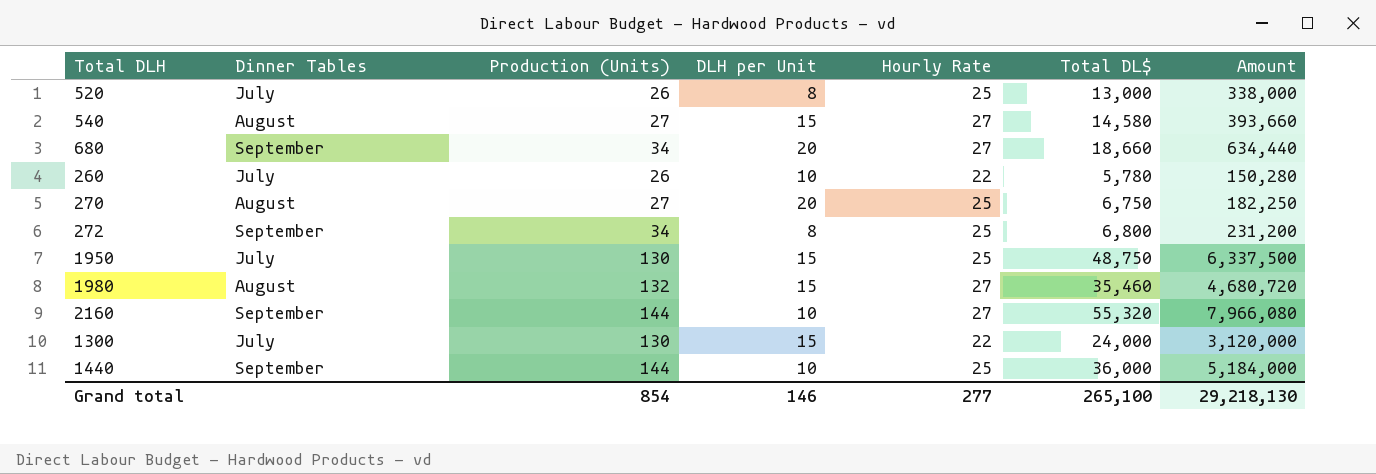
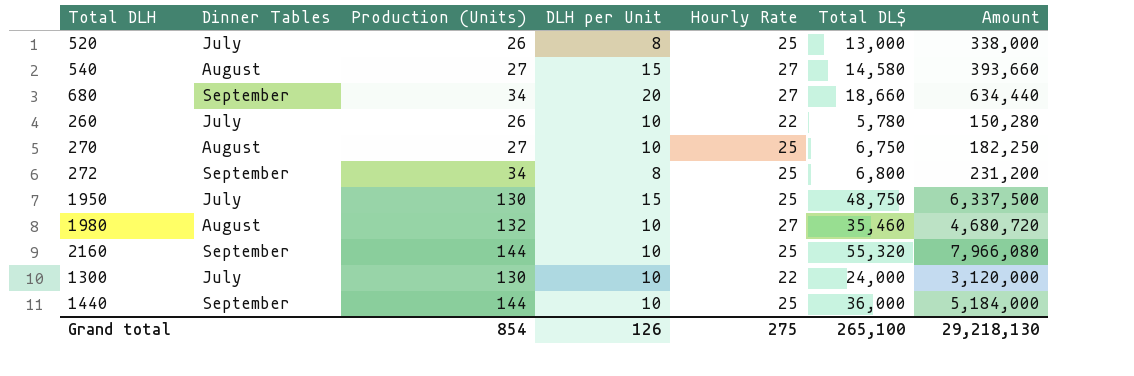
270 | DLH per Unit: 20 -> 10
1980 | DLH per Unit: 15 -> 10
2160 | Hourly Rate: 27 -> 25
1300 | DLH per Unit: 15 -> 10
Grand total | DLH per Unit: 146 -> 126
Grand total | Hourly Rate: 277 -> 275

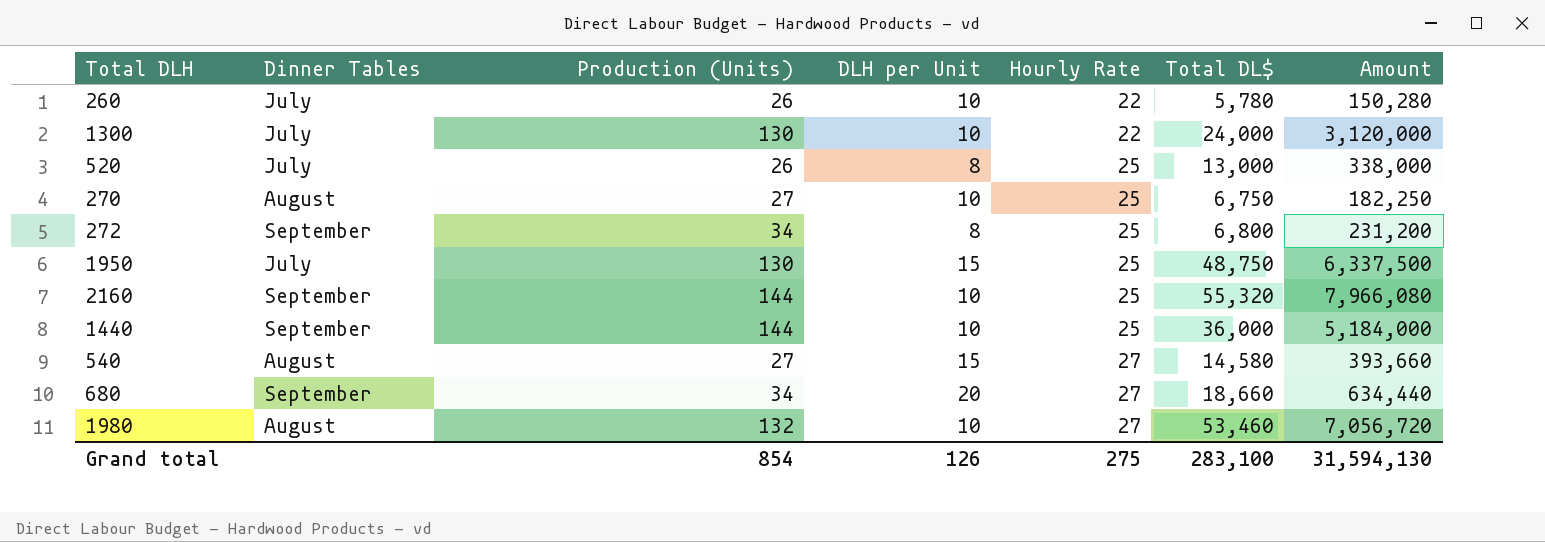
row order: none -> Hourly Rate ascending
1980 | Total DL$: 35,460 -> 53,460
1980 | Amount: 4,680,720 -> 7,056,720
Grand total | Total DL$: 265,100 -> 283,100
Grand total | Amount: 29,218,130 -> 31,594,130

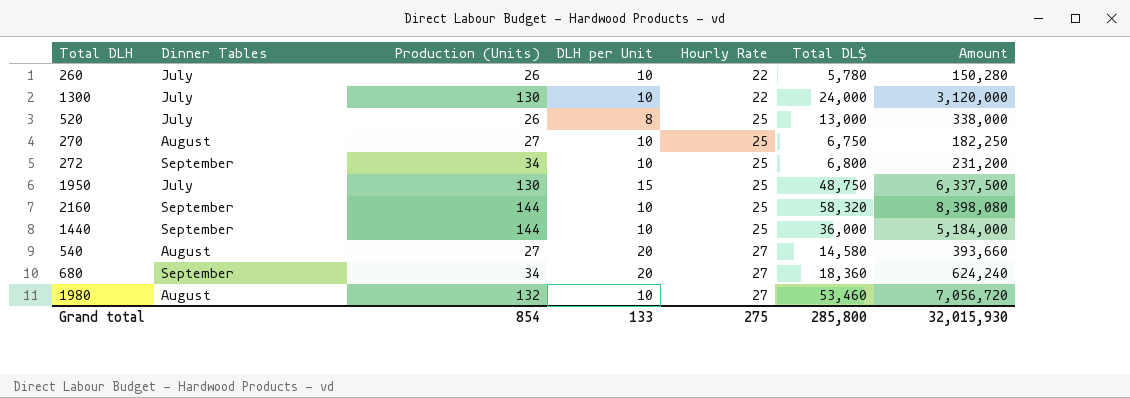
272 | DLH per Unit: 8 -> 10
2160 | Total DL$: 55,320 -> 58,320
2160 | Amount: 7,966,080 -> 8,398,080
540 | DLH per Unit: 15 -> 20
680 | Total DL$: 18,660 -> 18,360
680 | Amount: 634,440 -> 624,240
Grand total | DLH per Unit: 126 -> 133
Grand total | Total DL$: 283,100 -> 285,800
Grand total | Amount: 31,594,130 -> 32,015,930

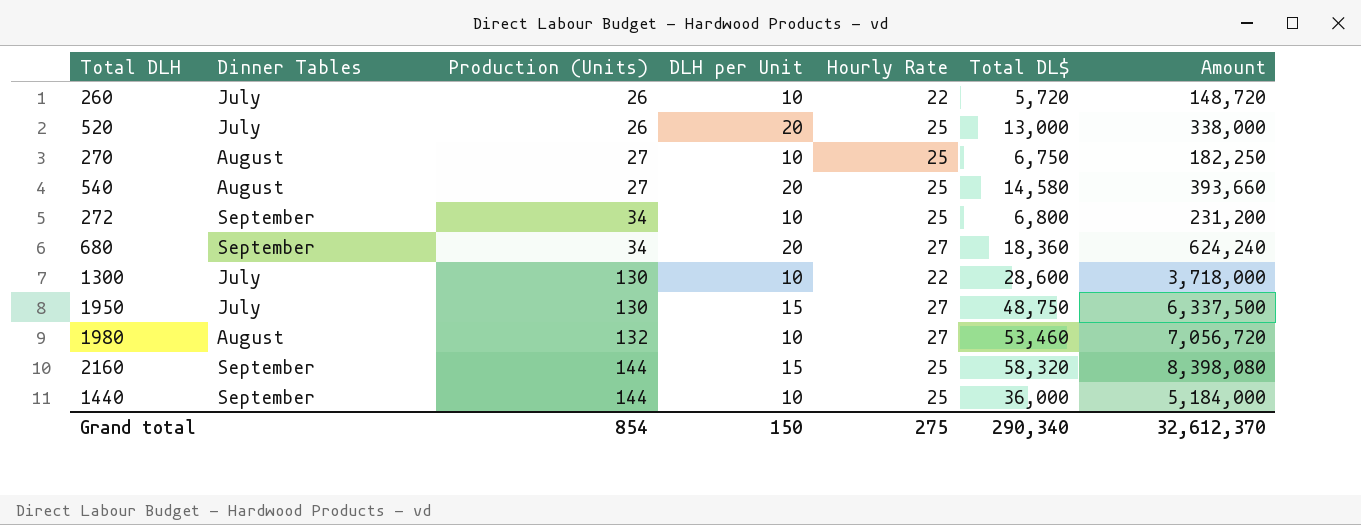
row order: Hourly Rate ascending -> Production (Units) ascending
260 | Total DL$: 5,780 -> 5,720
260 | Amount: 150,280 -> 148,720
520 | DLH per Unit: 8 -> 20
540 | Hourly Rate: 27 -> 25
1300 | Total DL$: 24,000 -> 28,600
1300 | Amount: 3,120,000 -> 3,718,000
1950 | Hourly Rate: 25 -> 27
2160 | DLH per Unit: 10 -> 15
Grand total | DLH per Unit: 133 -> 150
Grand total | Total DL$: 285,800 -> 290,340
Grand total | Amount: 32,015,930 -> 32,612,370

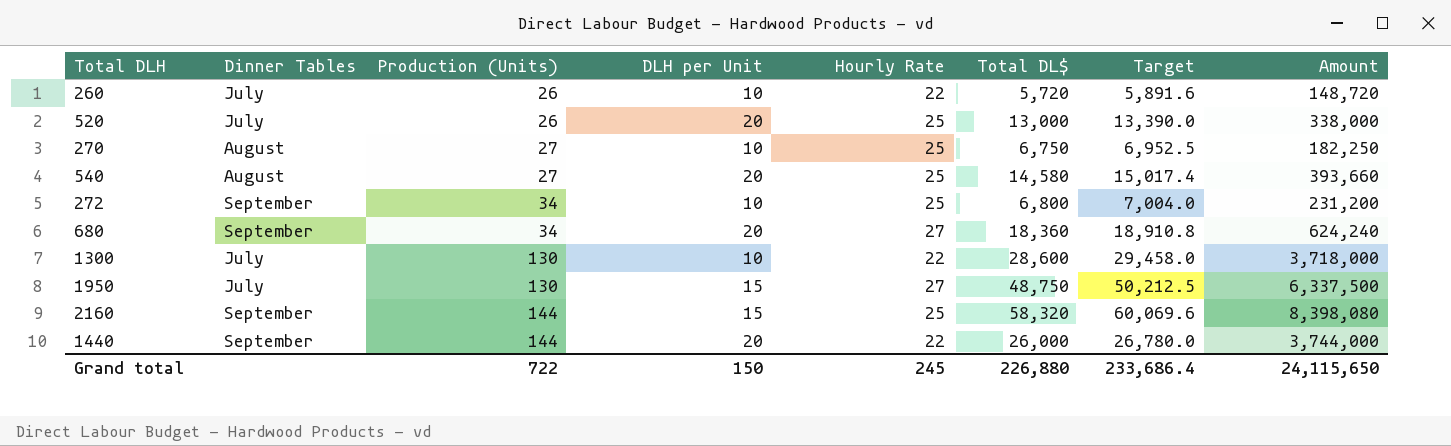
column Target | formula: none -> [Total DL$] * 1.03
row 1980: August | 132 | 10 | 27 | 53,460 | 7,056,720 -> none
1440 | DLH per Unit: 10 -> 20
1440 | Hourly Rate: 25 -> 22
1440 | Total DL$: 36,000 -> 26,000
1440 | Amount: 5,184,000 -> 3,744,000
Grand total | Production (Units): 854 -> 722
Grand total | Hourly Rate: 275 -> 245
Grand total | Total DL$: 290,340 -> 226,880
Grand total | Amount: 32,612,370 -> 24,115,650

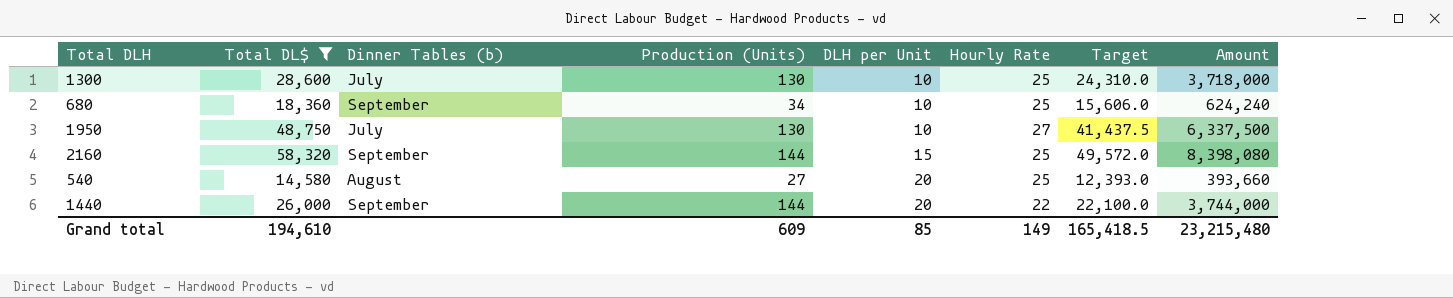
filter: none -> Total DL$ >= 14,580
row order: Production (Units) ascending -> DLH per Unit ascending
column Total DL$ | position: 6 -> 2
column name: Dinner Tables -> Dinner Tables (b)
column Target | formula: [Total DL$] * 1.03 -> [Total DL$] * 0.85
1300 | Hourly Rate: 22 -> 25
680 | DLH per Unit: 20 -> 10
680 | Hourly Rate: 27 -> 25
1950 | DLH per Unit: 15 -> 10
Grand total | Total DL$: 226,880 -> 194,610
Grand total | Production (Units): 722 -> 609
Grand total | DLH per Unit: 150 -> 85
Grand total | Hourly Rate: 245 -> 149
Grand total | Target: 233,686.4 -> 165,418.5
Grand total | Amount: 24,115,650 -> 23,215,480

